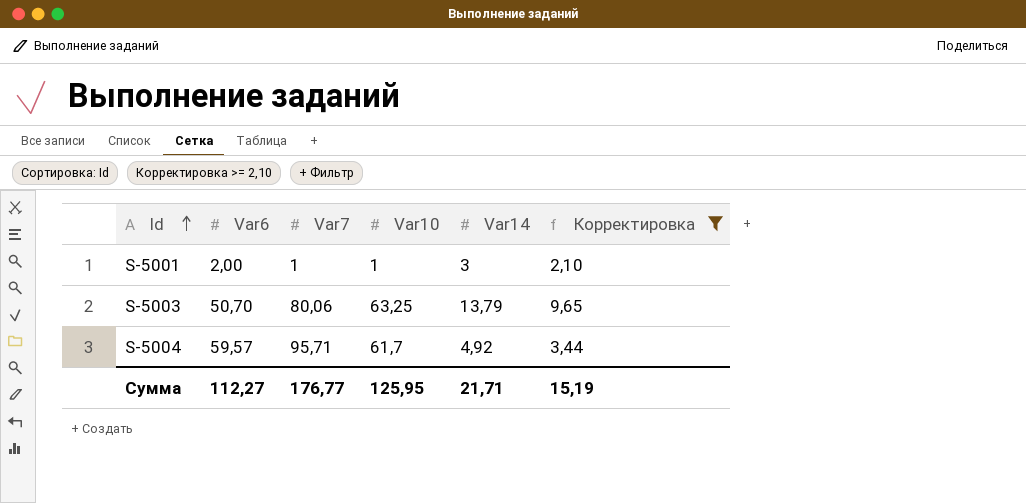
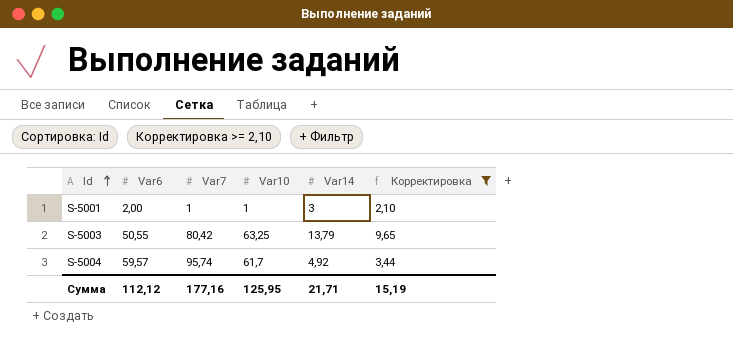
S-5003 | Var6: 50,70 -> 50,55
S-5003 | Var7: 80,06 -> 80,42
S-5004 | Var7: 95,71 -> 95,74
Сумма | Var6: 112,27 -> 112,12
Сумма | Var7: 176,77 -> 177,16

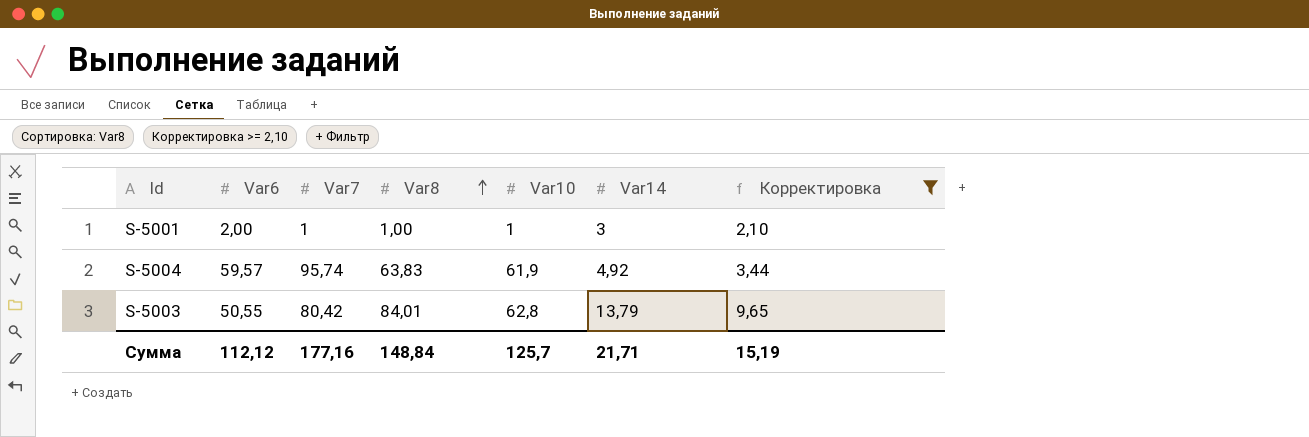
row order: Id ascending -> Var8 ascending
column Var8 | position: none -> 4
S-5004 | Var10: 61,7 -> 61,9
S-5003 | Var10: 63,25 -> 62,8
Сумма | Var10: 125,95 -> 125,7

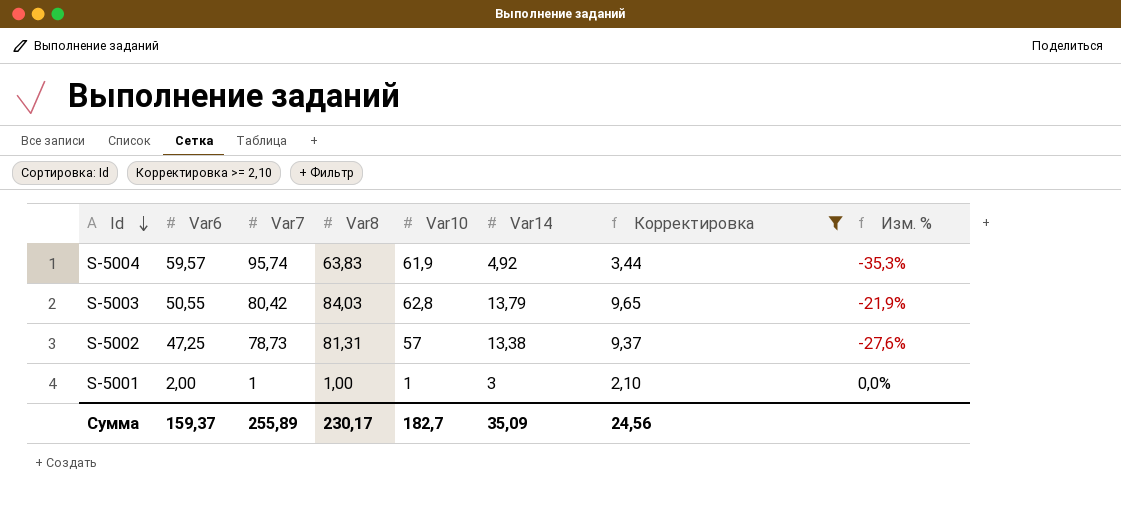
row order: Var8 ascending -> Id descending
column Изм. % | formula: none -> ([Var10] - [Var7]) / [Var7]
S-5003 | Var8: 84,01 -> 84,03
row S-5002: none -> 47,25 | 78,73 | 81,31 | 57 | 13,38 | 9,37 | -27,6%
Сумма | Var6: 112,12 -> 159,37
Сумма | Var7: 177,16 -> 255,89
Сумма | Var8: 148,84 -> 230,17
Сумма | Var10: 125,7 -> 182,7
Сумма | Var14: 21,71 -> 35,09
Сумма | Корректировка: 15,19 -> 24,56

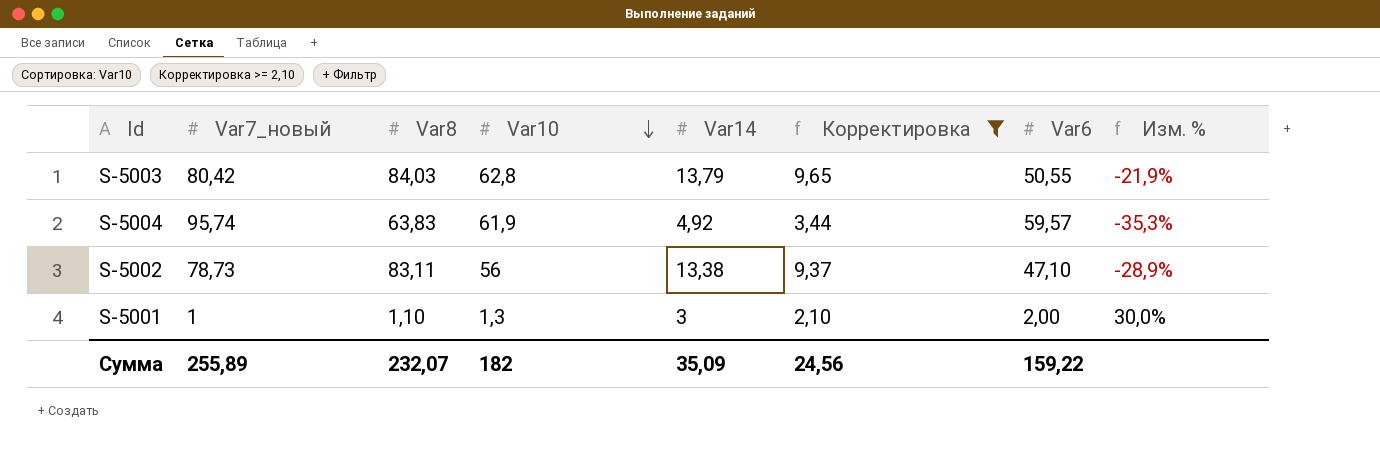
row order: Id descending -> Var10 descending
column name: Var7 -> Var7_новый
column Var6 | position: 2 -> 7
S-5002 | Var8: 81,31 -> 83,11
S-5002 | Var10: 57 -> 56
S-5002 | Var6: 47,25 -> 47,10
S-5002 | Изм. %: -27,6% -> -28,9%
S-5001 | Var8: 1,00 -> 1,10
S-5001 | Var10: 1 -> 1,3
S-5001 | Изм. %: 0,0% -> 30,0%
Сумма | Var8: 230,17 -> 232,07
Сумма | Var10: 182,7 -> 182
Сумма | Var6: 159,37 -> 159,22

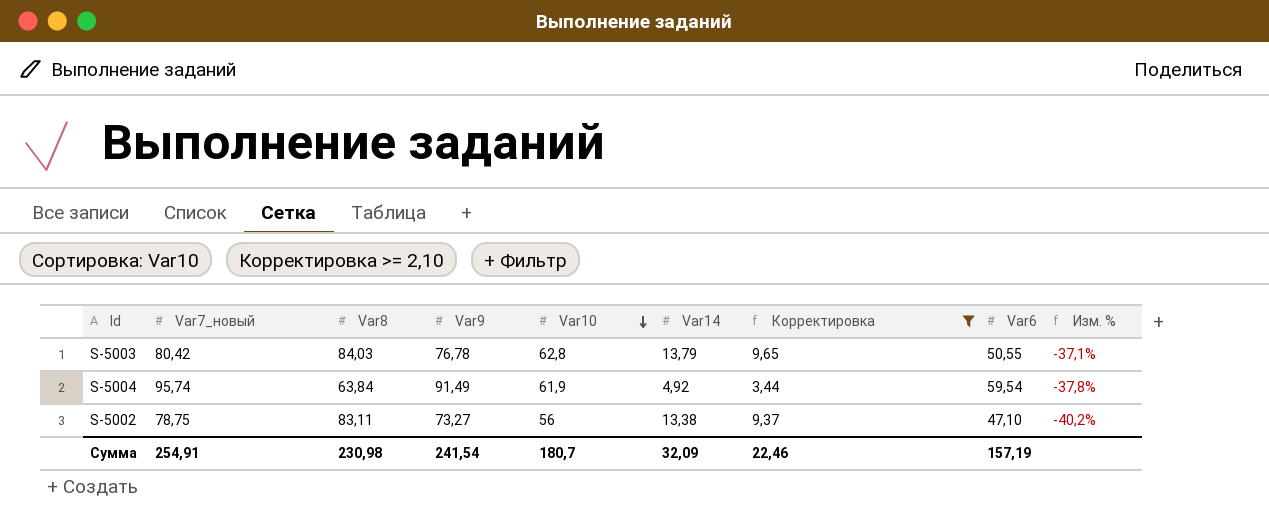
column Var9 | position: none -> 4
column Изм. % | formula: ([Var10] - [Var7_новый]) / [Var7_новый] -> ([Var6] - [Var7_новый]) / [Var7_новый]
row S-5001: 1 | 1,10 | 1,3 | 3 | 2,10 | 2,00 | 30,0% -> none
S-5004 | Var8: 63,83 -> 63,84
S-5004 | Var6: 59,57 -> 59,54
S-5002 | Var7_новый: 78,73 -> 78,75
Сумма | Var7_новый: 255,89 -> 254,91
Сумма | Var8: 232,07 -> 230,98
Сумма | Var10: 182 -> 180,7
Сумма | Var14: 35,09 -> 32,09
Сумма | Корректировка: 24,56 -> 22,46
Сумма | Var6: 159,22 -> 157,19

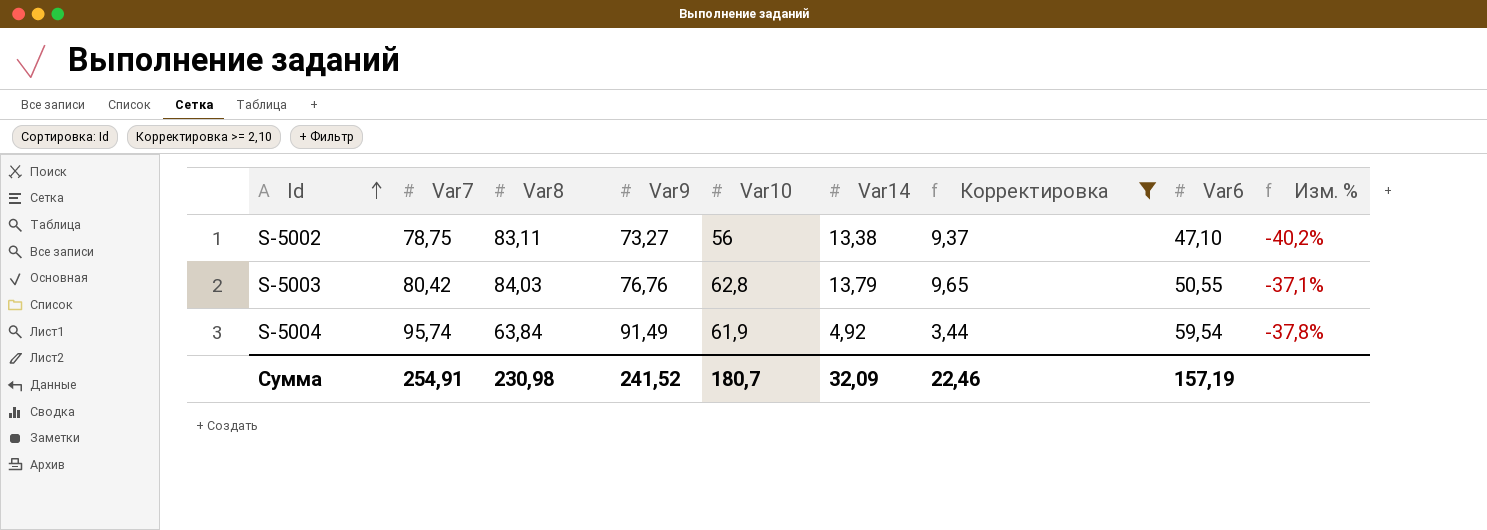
row order: Var10 descending -> Id ascending
column name: Var7_новый -> Var7
S-5003 | Var9: 76,78 -> 76,76
Сумма | Var9: 241,54 -> 241,52

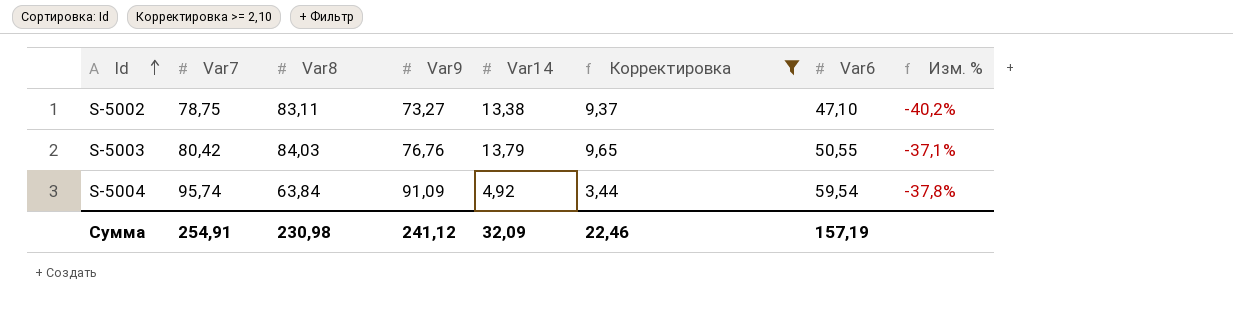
column Var10 | position: 5 -> none
S-5004 | Var9: 91,49 -> 91,09
Сумма | Var9: 241,52 -> 241,12

